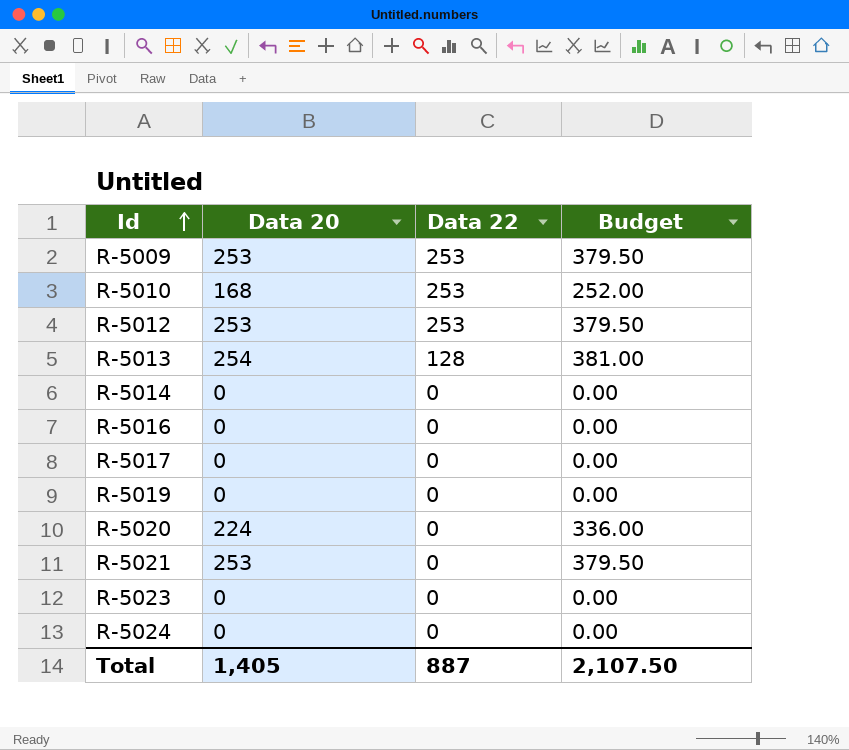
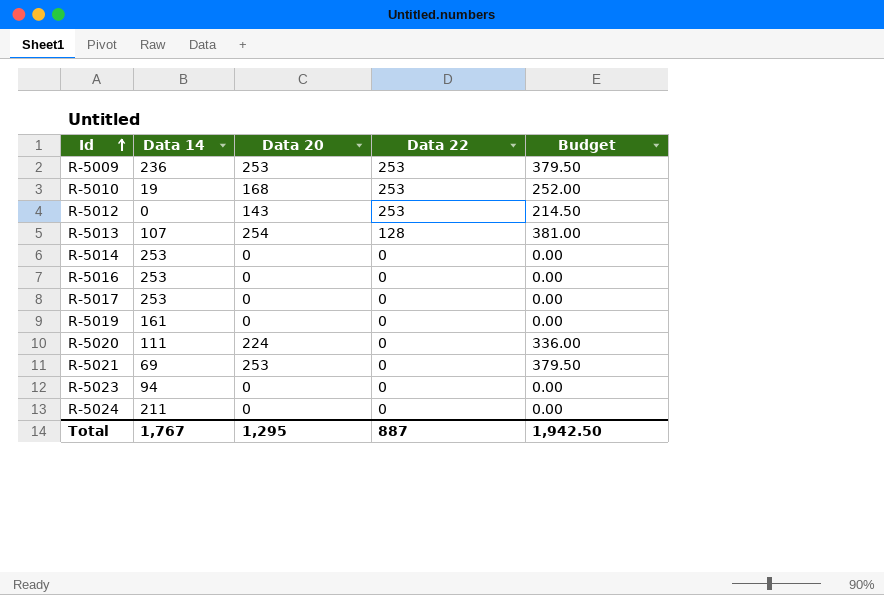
column Data 14 | position: none -> 2
R-5012 | Data 20: 253 -> 143
R-5012 | Budget: 379.50 -> 214.50
Total | Data 20: 1,405 -> 1,295
Total | Budget: 2,107.50 -> 1,942.50

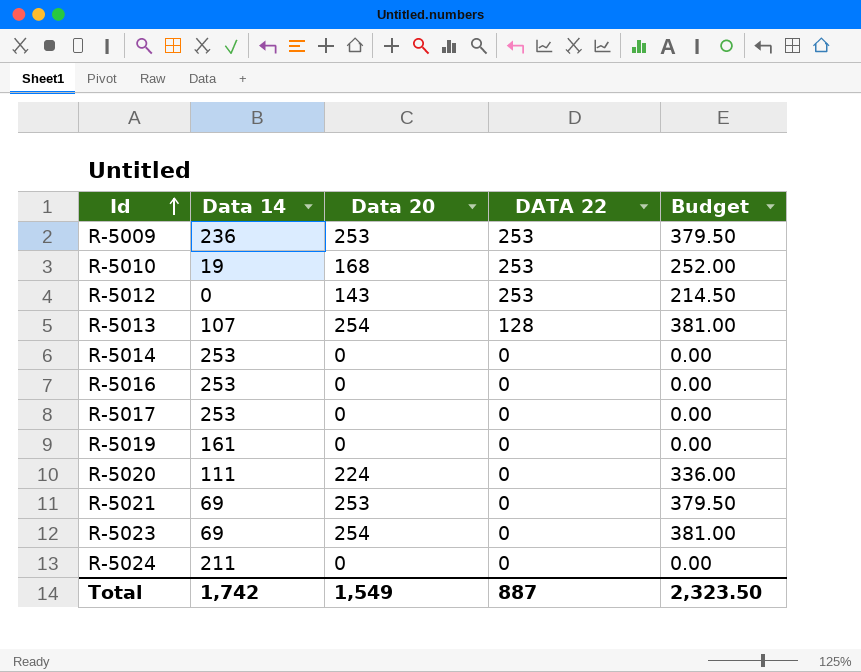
column name: Data 22 -> DATA 22
R-5023 | Data 14: 94 -> 69
R-5023 | Data 20: 0 -> 254
R-5023 | Budget: 0.00 -> 381.00
Total | Data 14: 1,767 -> 1,742
Total | Data 20: 1,295 -> 1,549
Total | Budget: 1,942.50 -> 2,323.50

